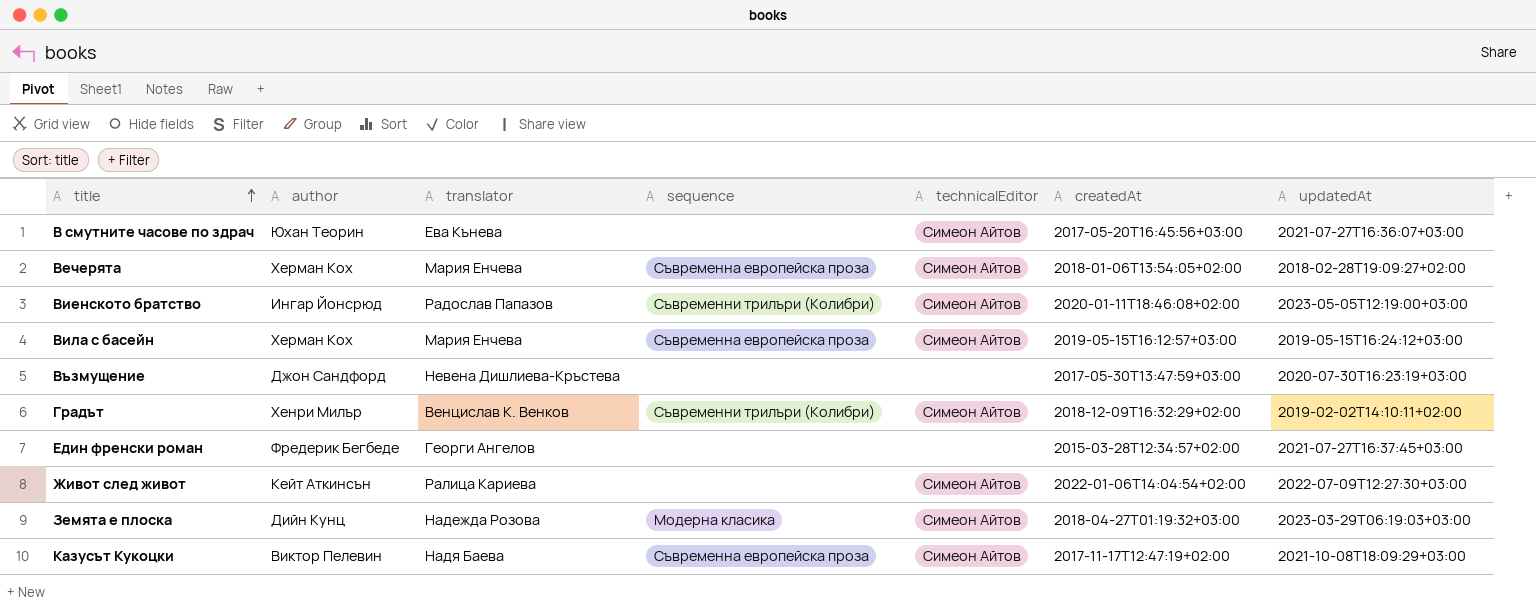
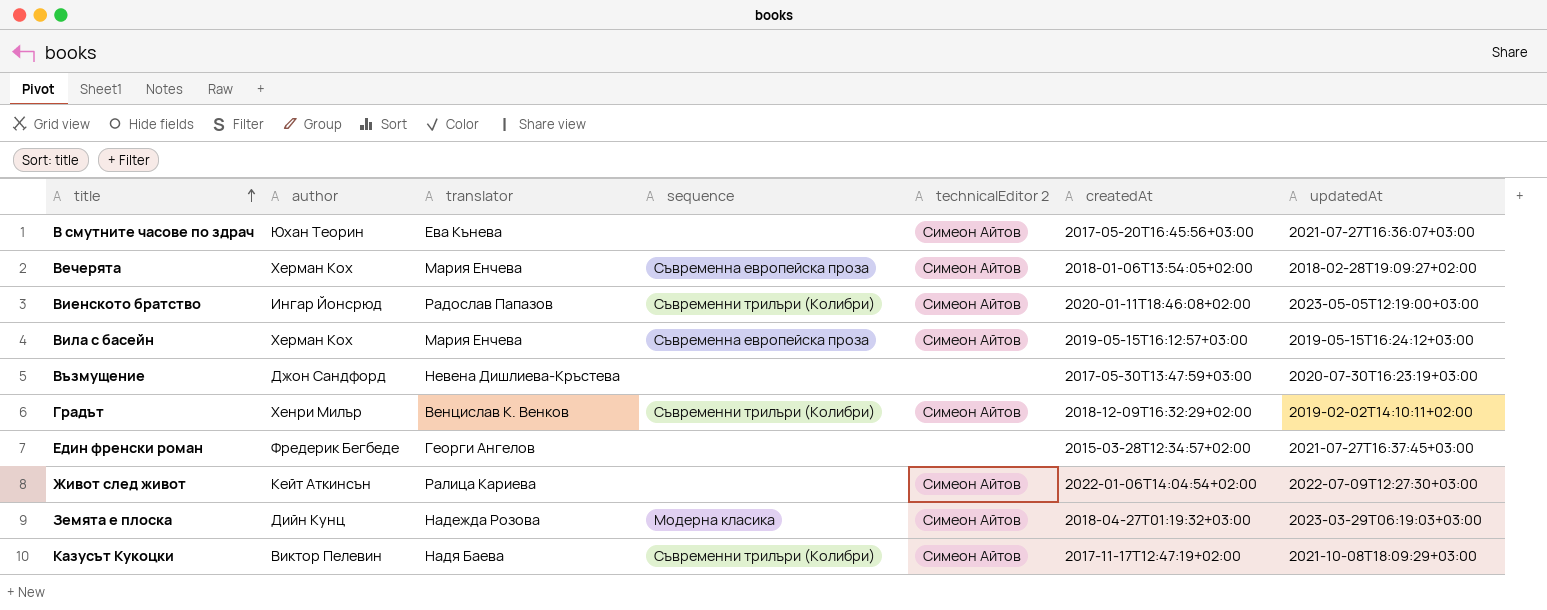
column name: technicalEditor -> technicalEditor 2
Казусът Кукоцки | sequence: Съвременна европейска проза -> Съвременни трилъри (Колибри)

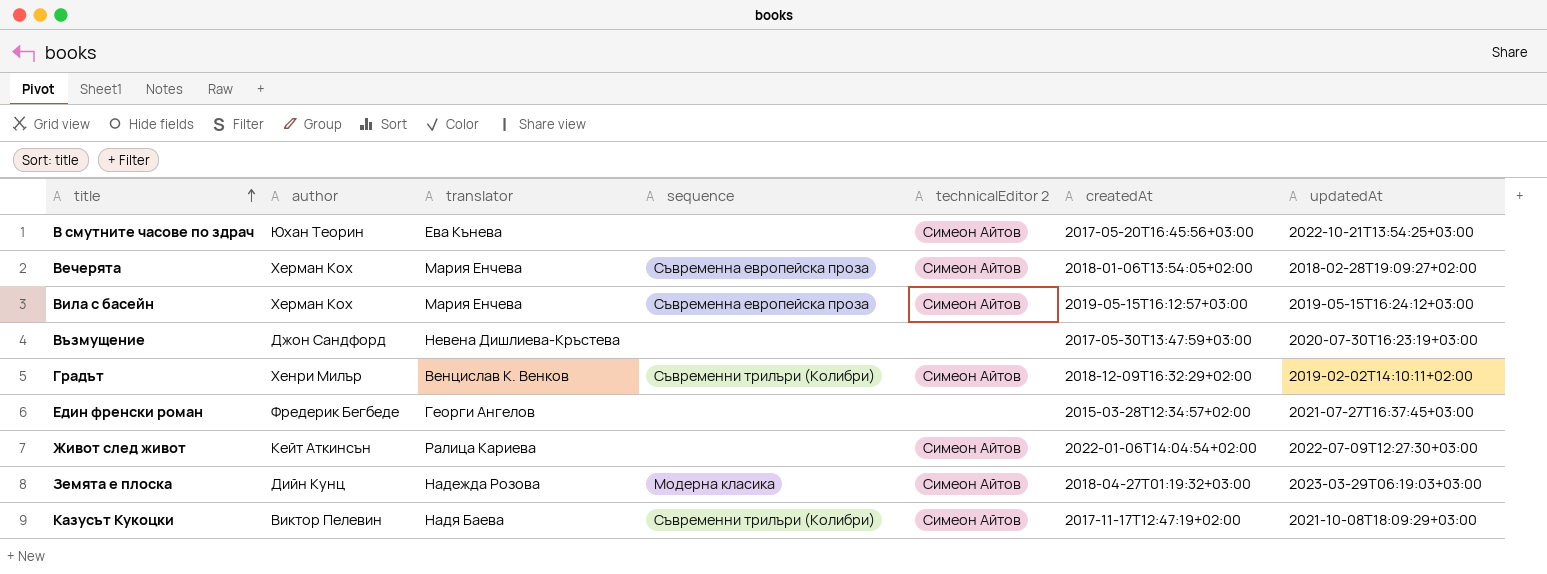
row Виенското братство: Ингар Йонсрюд | Радослав Папазов | Съвременни трилъри (Колибри) | Симеон Айтов | 2020-01-11T18:46:08+02:00 | 2023-05-05T12:19:00+03:00 -> none
В смутните часове по здрач | updatedAt: 2021-07-27T16:36:07+03:00 -> 2022-10-21T13:54:25+03:00

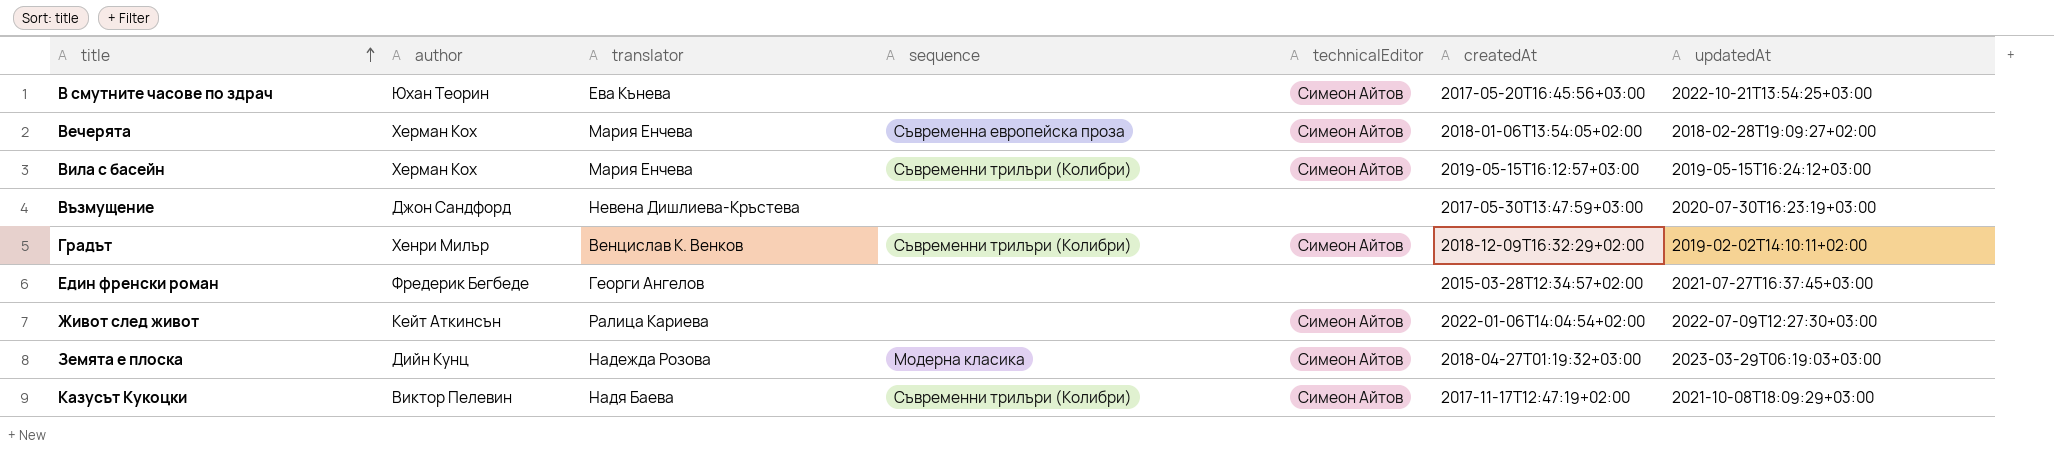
column name: technicalEditor 2 -> technicalEditor
Вила с басейн | sequence: Съвременна европейска проза -> Съвременни трилъри (Колибри)

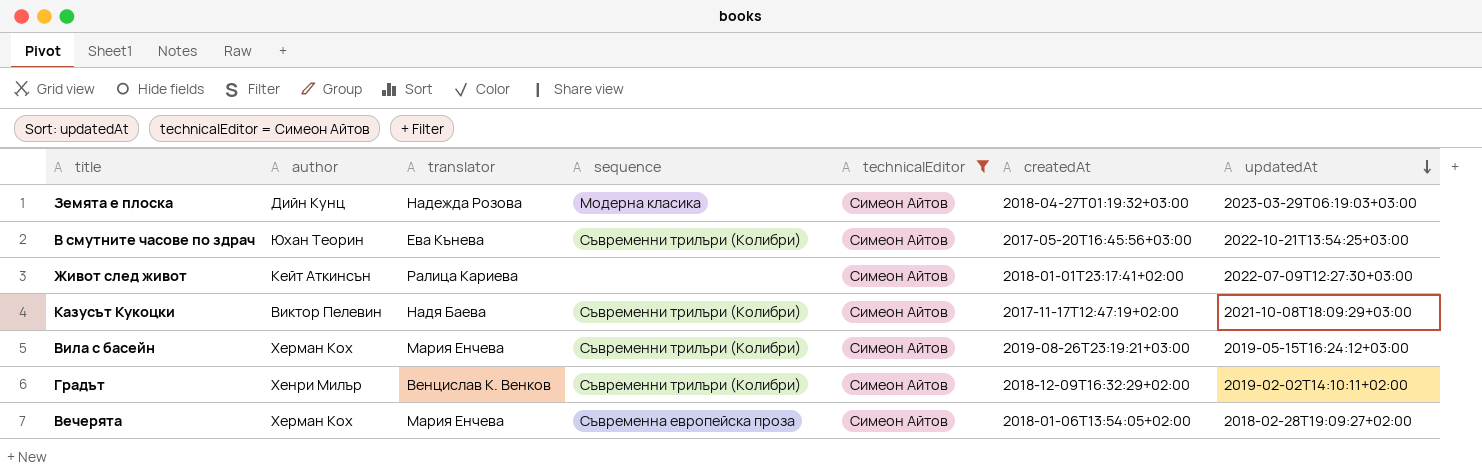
filter: none -> technicalEditor = Симеон Айтов
row order: title ascending -> updatedAt descending
В смутните часове по здрач | sequence: none -> Съвременни трилъри (Колибри)
Живот след живот | createdAt: 2022-01-06T14:04:54+02:00 -> 2018-01-01T23:17:41+02:00
Вила с басейн | createdAt: 2019-05-15T16:12:57+03:00 -> 2019-08-26T23:19:21+03:00

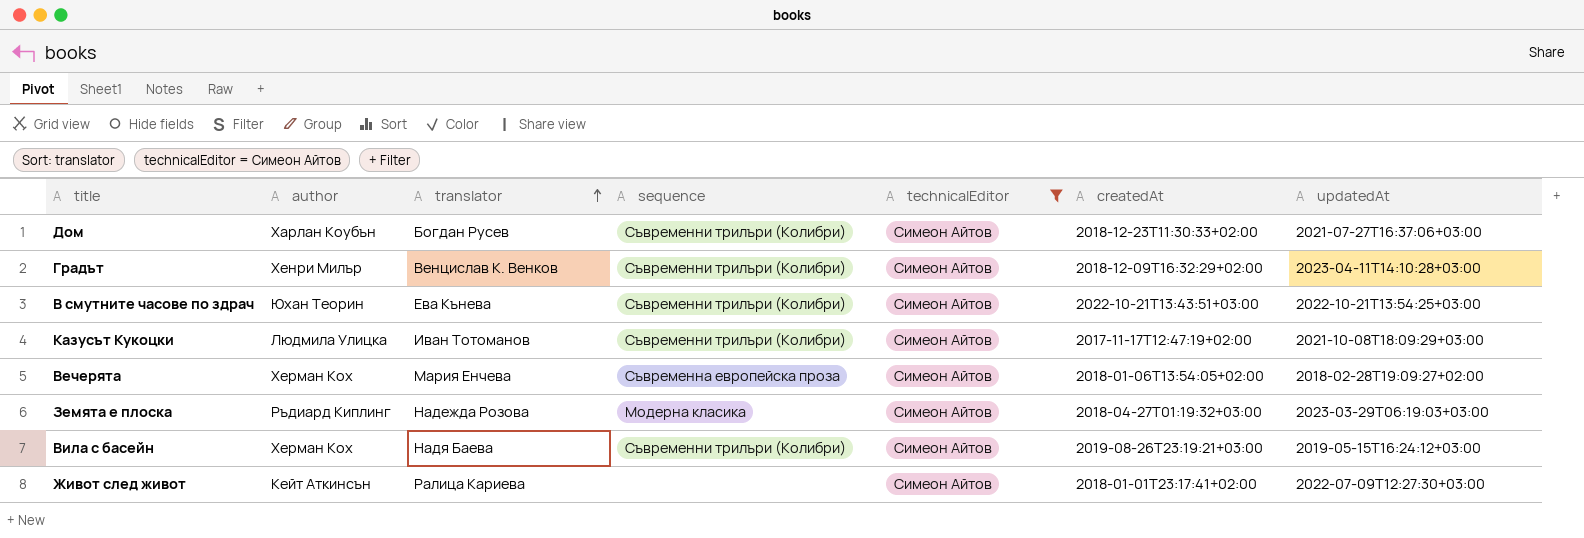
row order: updatedAt descending -> translator ascending
row Дом: none -> Харлан Коубън | Богдан Русев | Съвременни трилъри (Колибри) | Симеон Айтов | 2018-12-23T11:30:33+02:00 | 2021-07-27T16:37:06+03:00
Градът | updatedAt: 2019-02-02T14:10:11+02:00 -> 2023-04-11T14:10:28+03:00
В смутните часове по здрач | createdAt: 2017-05-20T16:45:56+03:00 -> 2022-10-21T13:43:51+03:00
Казусът Кукоцки | author: Виктор Пелевин -> Людмила Улицка
Казусът Кукоцки | translator: Надя Баева -> Иван Тотоманов
Земята е плоска | author: Дийн Кунц -> Ръдиард Киплинг
Вила с басейн | translator: Мария Енчева -> Надя Баева

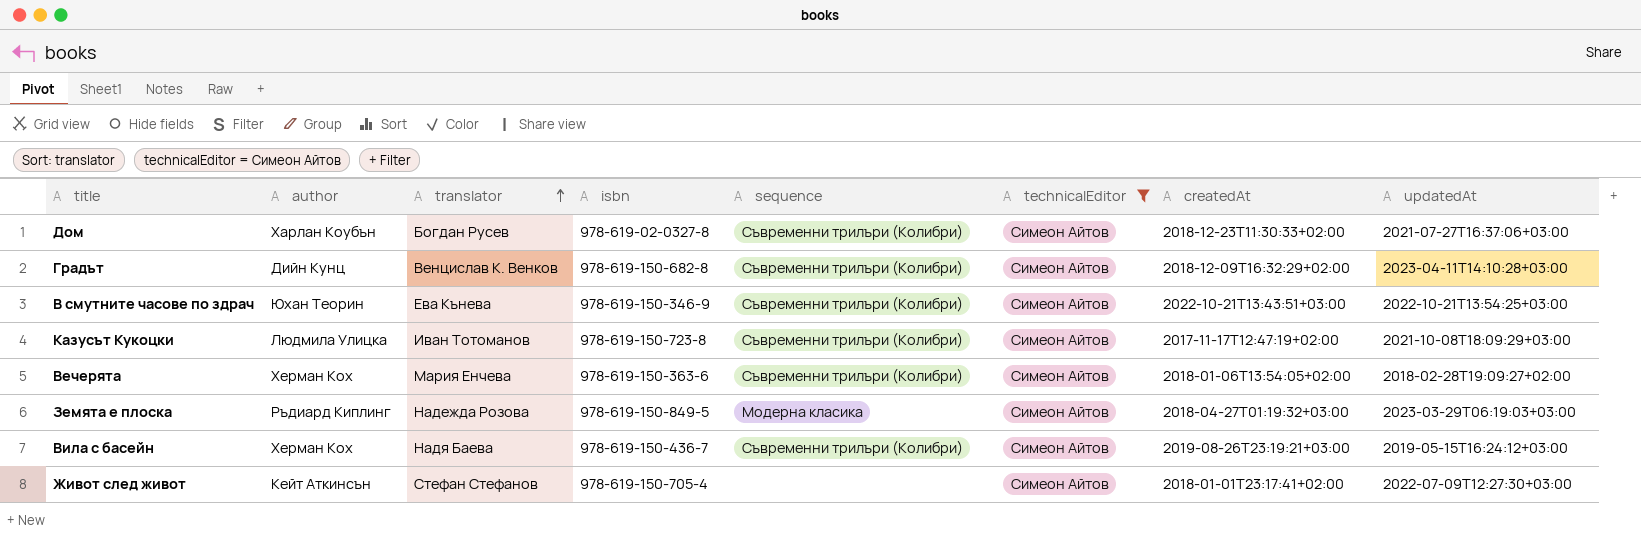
column isbn | position: none -> 4
Градът | author: Хенри Милър -> Дийн Кунц
Вечерята | sequence: Съвременна европейска проза -> Съвременни трилъри (Колибри)
Живот след живот | translator: Ралица Кариева -> Стефан Стефанов

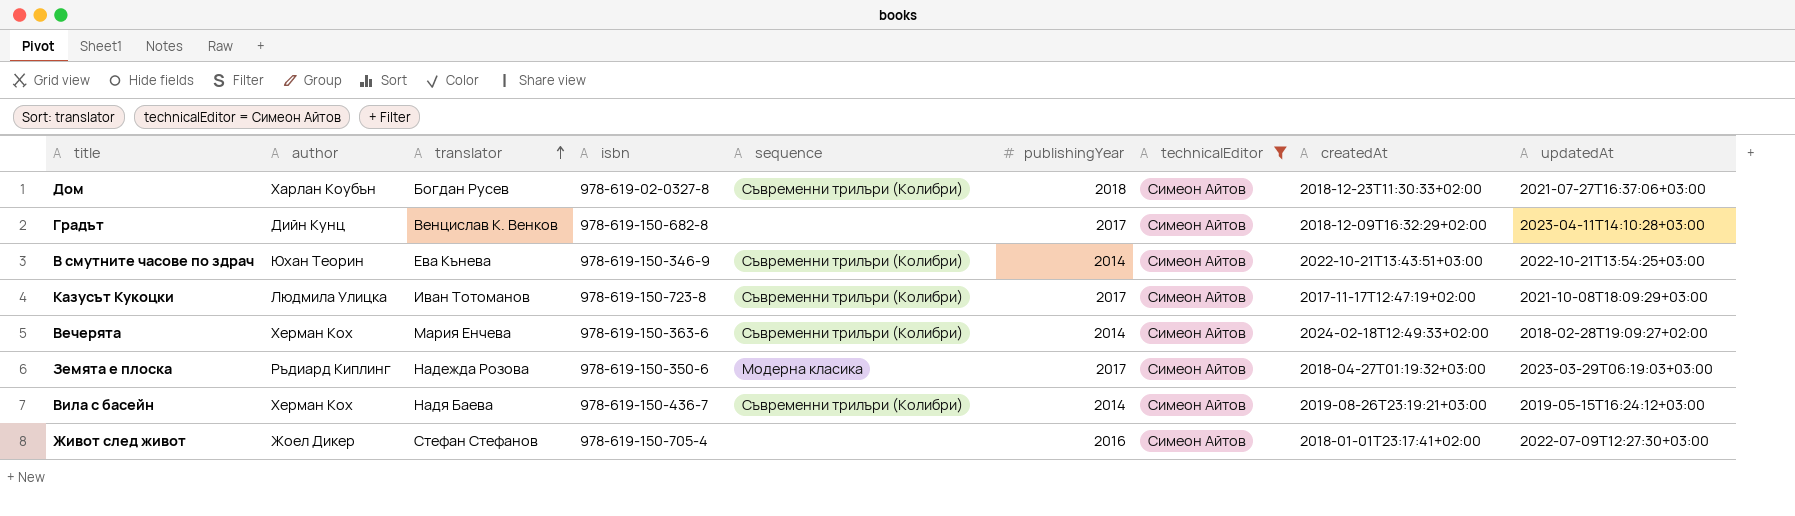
column publishingYear | position: none -> 6
Градът | sequence: Съвременни трилъри (Колибри) -> none
Вечерята | createdAt: 2018-01-06T13:54:05+02:00 -> 2024-02-18T12:49:33+02:00
Земята е плоска | isbn: 978-619-150-849-5 -> 978-619-150-350-6
Живот след живот | author: Кейт Аткинсън -> Жоел Дикер

